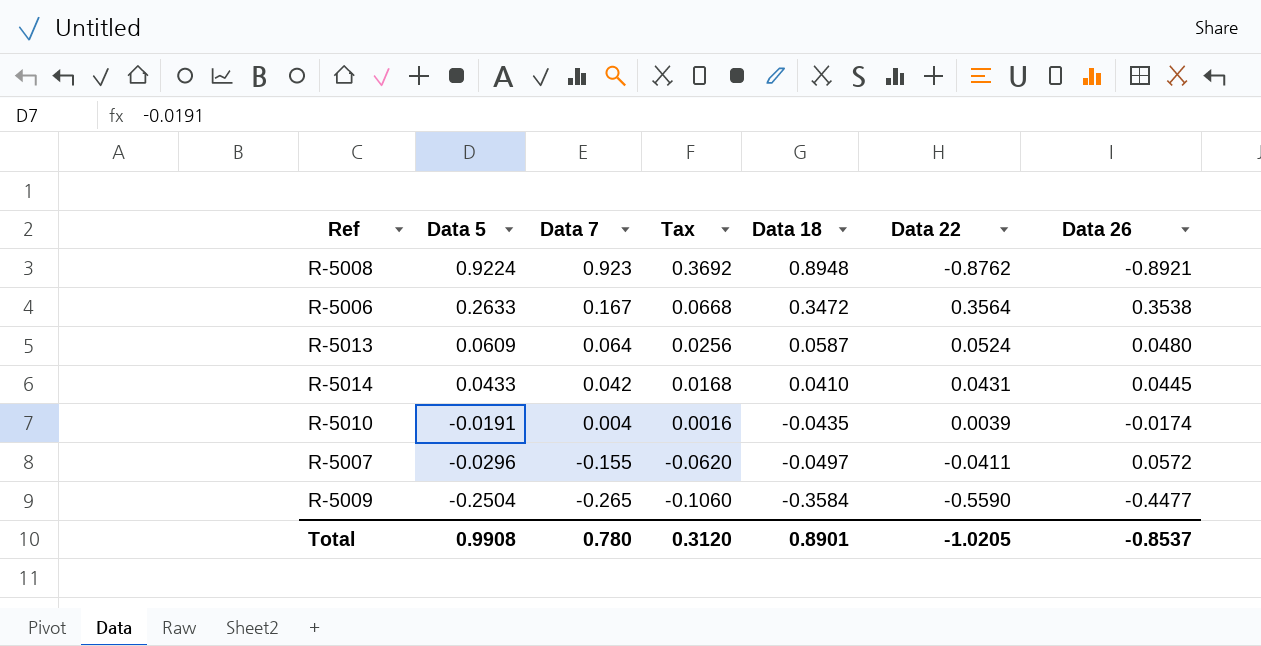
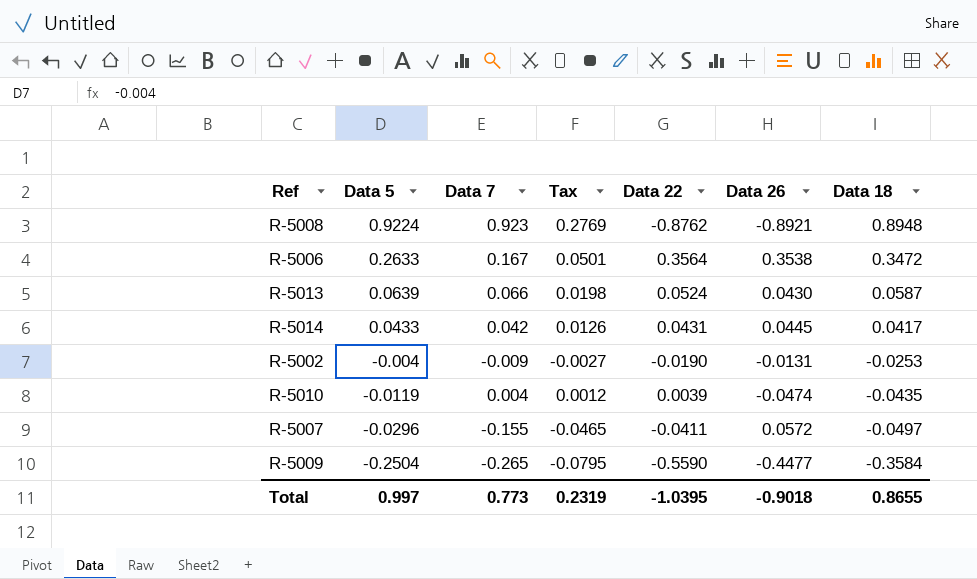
column Tax | formula: [Data 7] * 0.4 -> [Data 7] * 0.3
column Data 18 | position: 5 -> 7
R-5013 | Data 5: 0.0609 -> 0.0639
R-5013 | Data 7: 0.064 -> 0.066
R-5013 | Data 26: 0.0480 -> 0.0430
R-5014 | Data 18: 0.0410 -> 0.0417
row R-5002: none -> -0.004 | -0.009 | -0.0027 | -0.0190 | -0.0131 | -0.0253
R-5010 | Data 5: -0.0191 -> -0.0119
R-5010 | Data 26: -0.0174 -> -0.0474
Total | Data 5: 0.9908 -> 0.997
Total | Data 7: 0.780 -> 0.773
Total | Tax: 0.3120 -> 0.2319
Total | Data 22: -1.0205 -> -1.0395
Total | Data 26: -0.8537 -> -0.9018
Total | Data 18: 0.8901 -> 0.8655

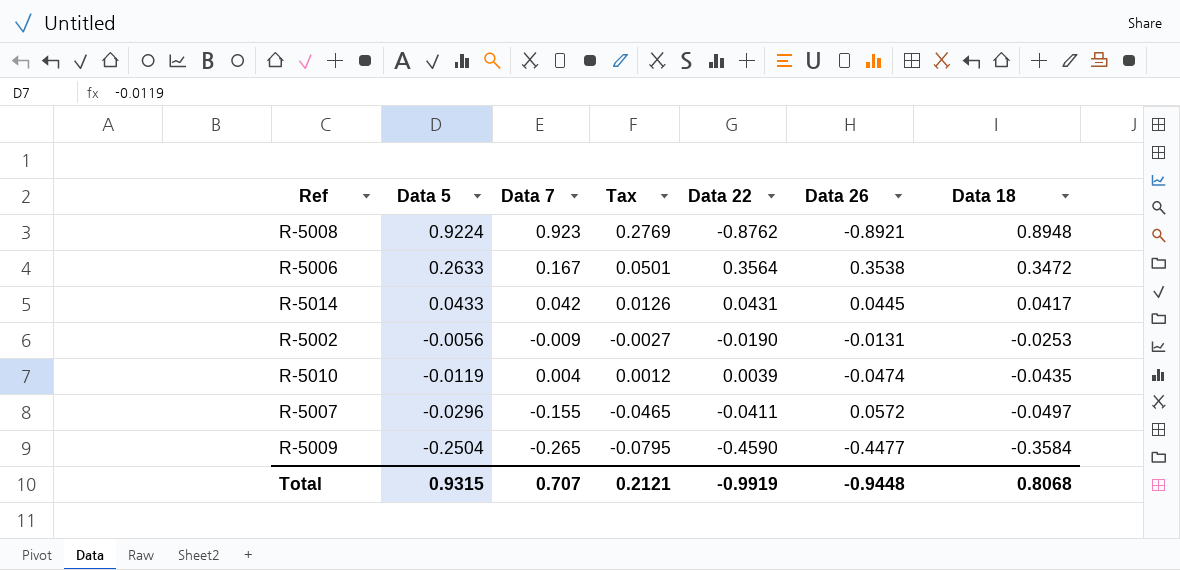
row R-5013: 0.0639 | 0.066 | 0.0198 | 0.0524 | 0.0430 | 0.0587 -> none
R-5002 | Data 5: -0.004 -> -0.0056
R-5009 | Data 22: -0.5590 -> -0.4590
Total | Data 5: 0.997 -> 0.9315
Total | Data 7: 0.773 -> 0.707
Total | Tax: 0.2319 -> 0.2121
Total | Data 22: -1.0395 -> -0.9919
Total | Data 26: -0.9018 -> -0.9448
Total | Data 18: 0.8655 -> 0.8068

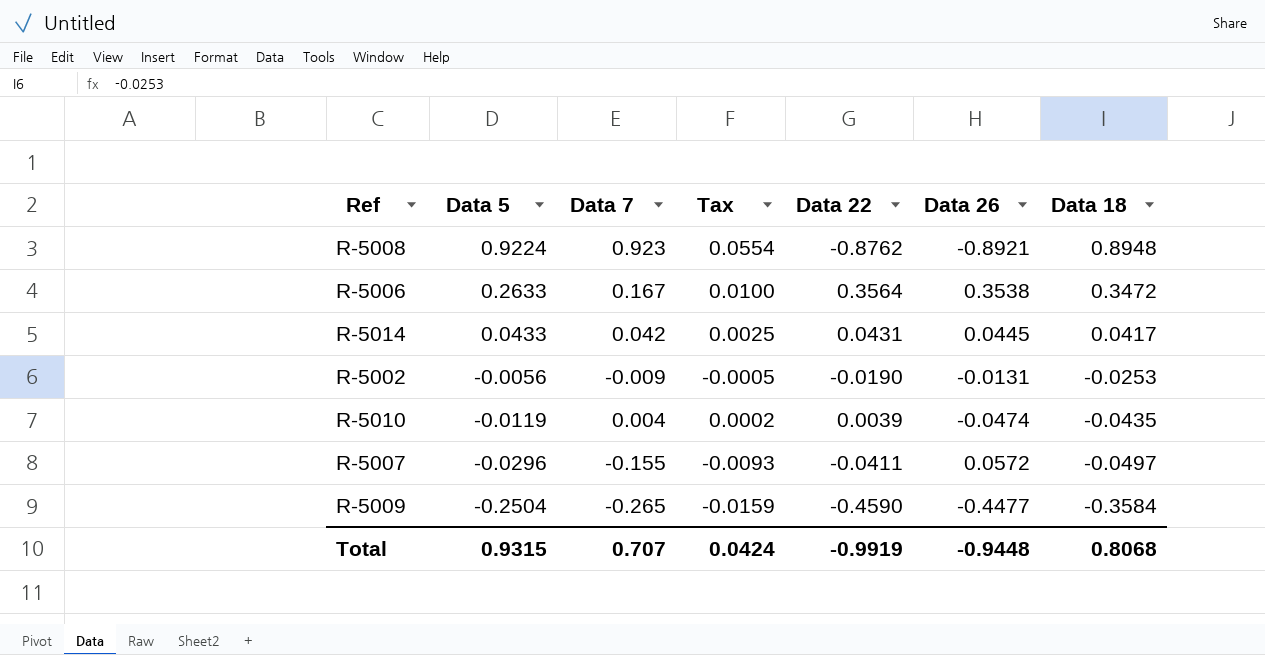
column Tax | formula: [Data 7] * 0.3 -> [Data 7] * 0.06
Total | Tax: 0.2121 -> 0.0424

